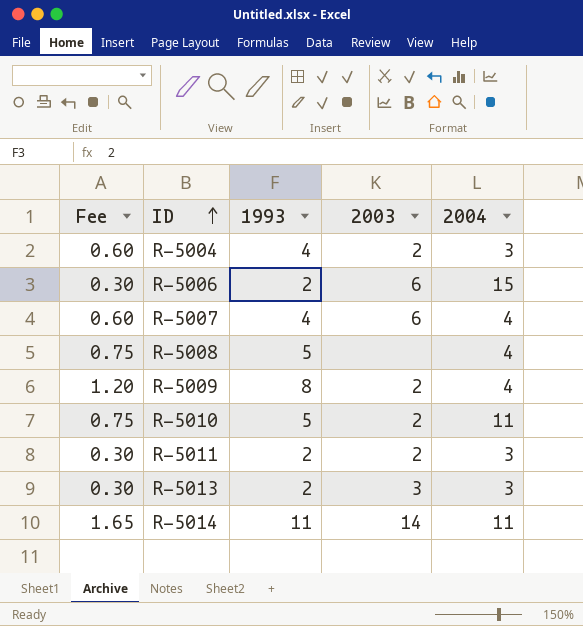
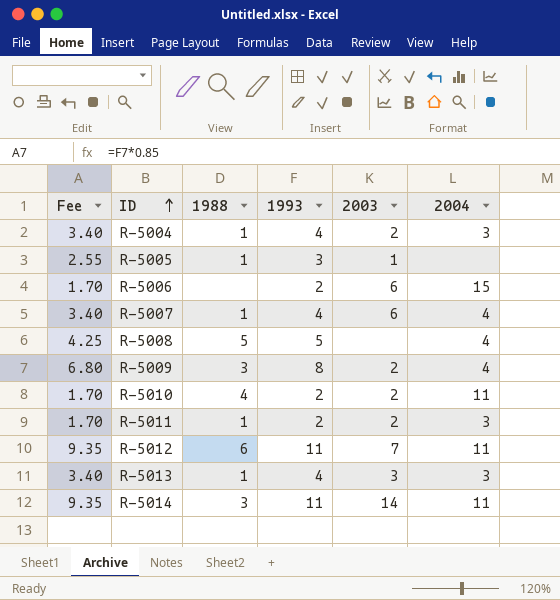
column Fee | formula: [1993] * 0.15 -> [1993] * 0.85
column 1988 | position: none -> 3
row R-5005: none -> 2.55 | 1 | 3 | 1 | none
R-5010 | 1993: 5 -> 2
row R-5012: none -> 9.35 | 6 | 11 | 7 | 11
R-5013 | 1993: 2 -> 4

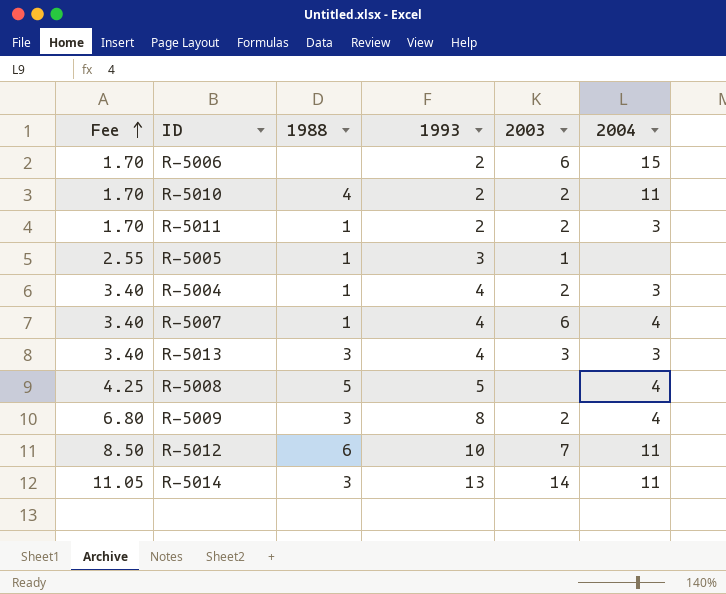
row order: ID ascending -> Fee ascending
R-5013 | 1988: 1 -> 3
R-5012 | Fee: 9.35 -> 8.50
R-5012 | 1993: 11 -> 10
R-5014 | Fee: 9.35 -> 11.05
R-5014 | 1993: 11 -> 13

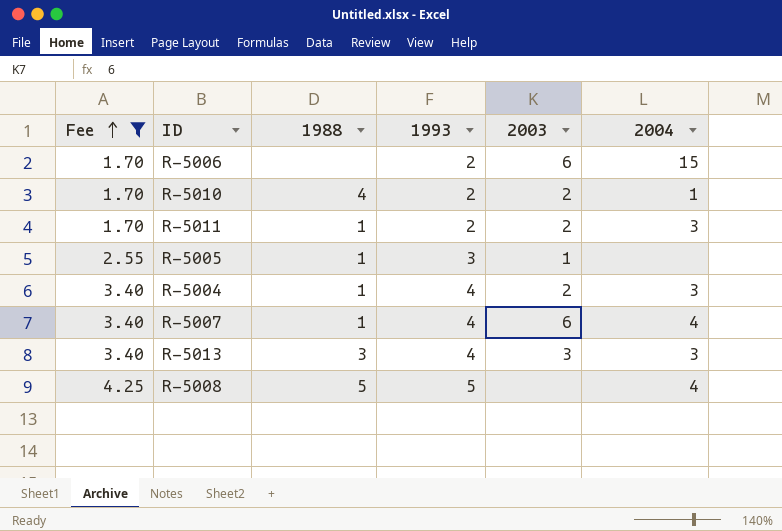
filter: none -> Fee <= 4.25
R-5010 | 2004: 11 -> 1

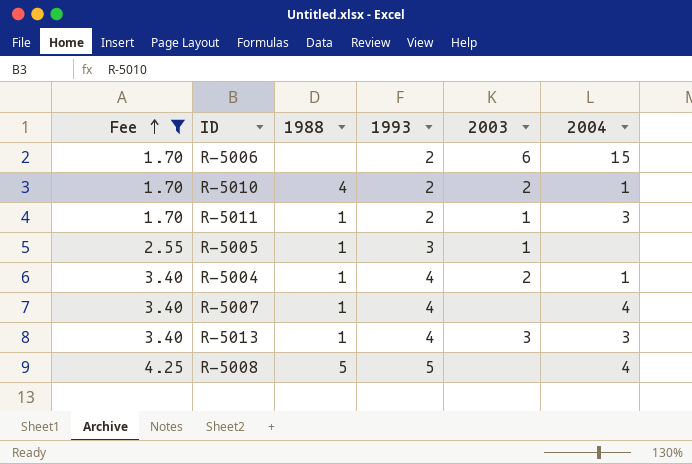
R-5011 | 2003: 2 -> 1
R-5004 | 2004: 3 -> 1
R-5007 | 2003: 6 -> none
R-5013 | 1988: 3 -> 1

